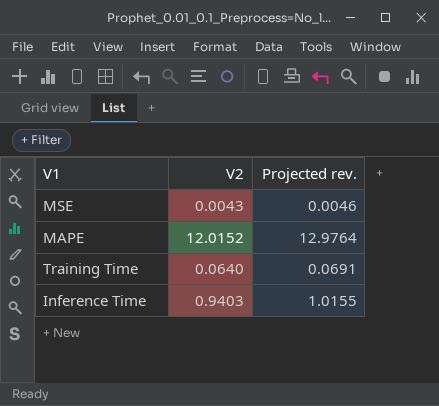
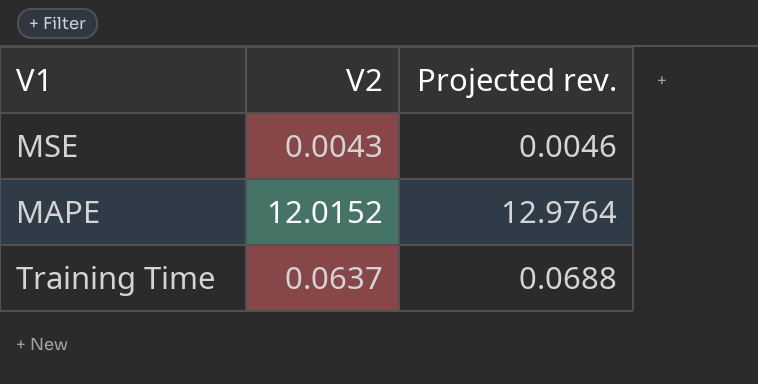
row Inference Time: 0.9403 | 1.0155 -> none
Training Time | V2: 0.0640 -> 0.0637
Training Time | Projected rev.: 0.0691 -> 0.0688

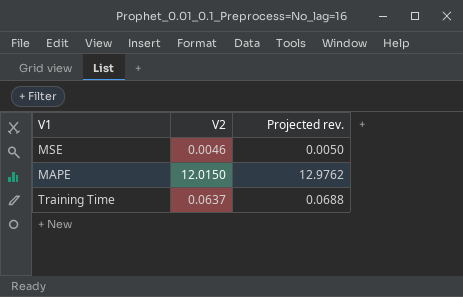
MSE | V2: 0.0043 -> 0.0046
MSE | Projected rev.: 0.0046 -> 0.0050
MAPE | V2: 12.0152 -> 12.0150
MAPE | Projected rev.: 12.9764 -> 12.9762

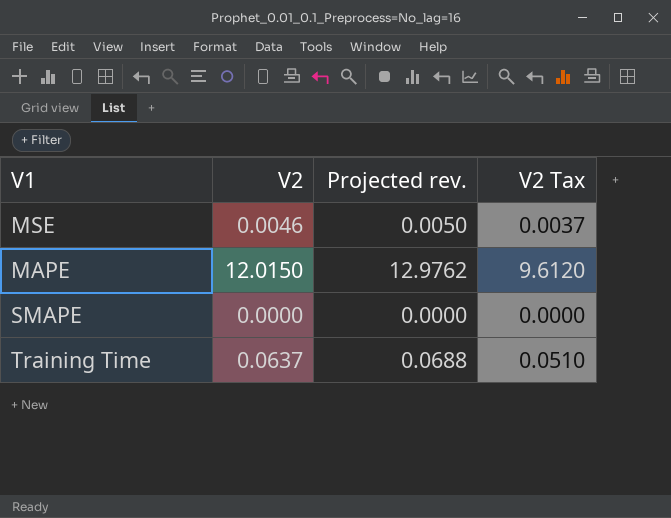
column V2 Tax | formula: none -> [V2] * 0.8
row SMAPE: none -> 0.0000 | 0.0000 | 0.0000

